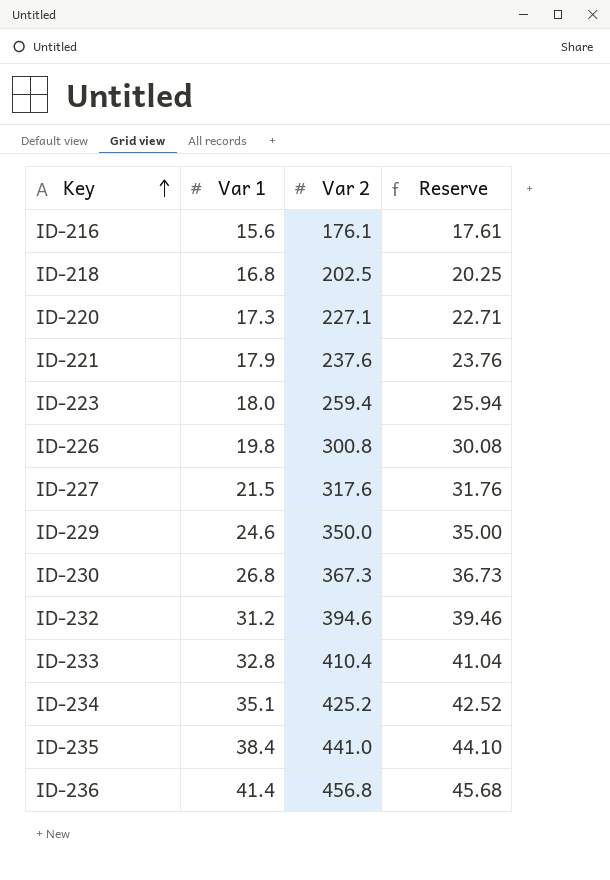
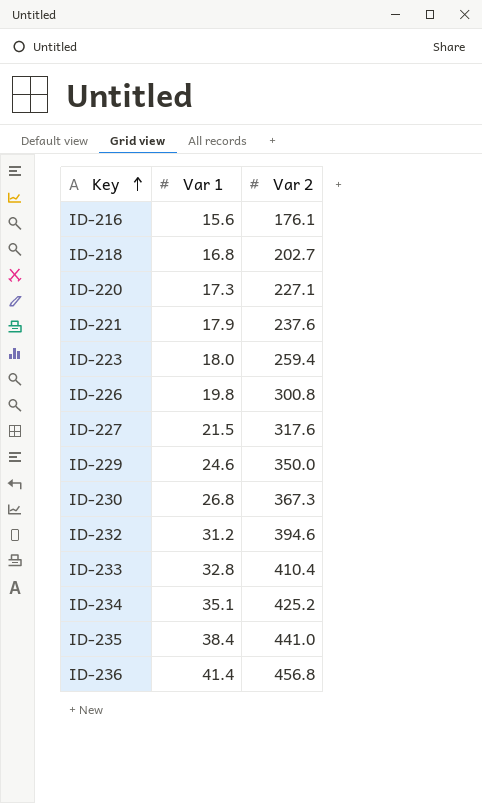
column Reserve | formula: [Var 2] * 0.1 -> none
ID-218 | Var 2: 202.5 -> 202.7

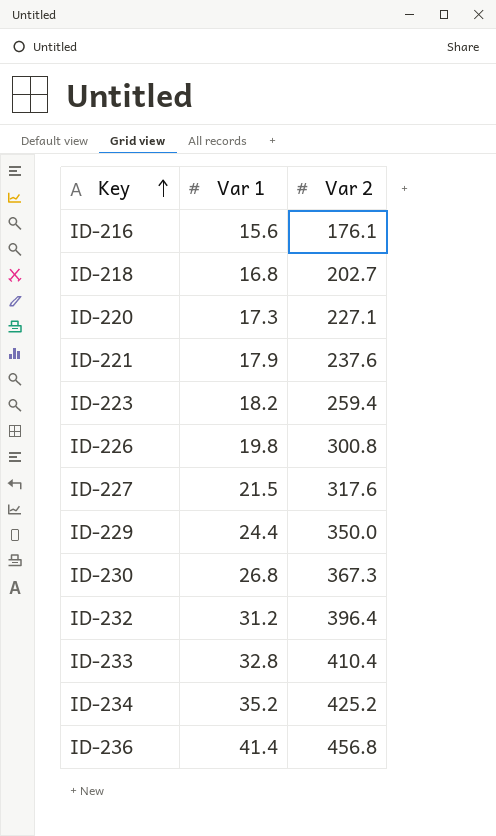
row ID-235: 38.4 | 441.0 -> none
ID-223 | Var 1: 18.0 -> 18.2
ID-229 | Var 1: 24.6 -> 24.4
ID-232 | Var 2: 394.6 -> 396.4
ID-234 | Var 1: 35.1 -> 35.2

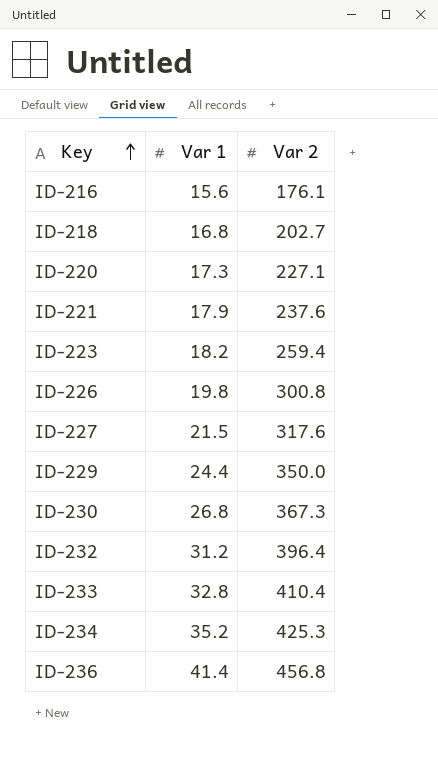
ID-234 | Var 2: 425.2 -> 425.3

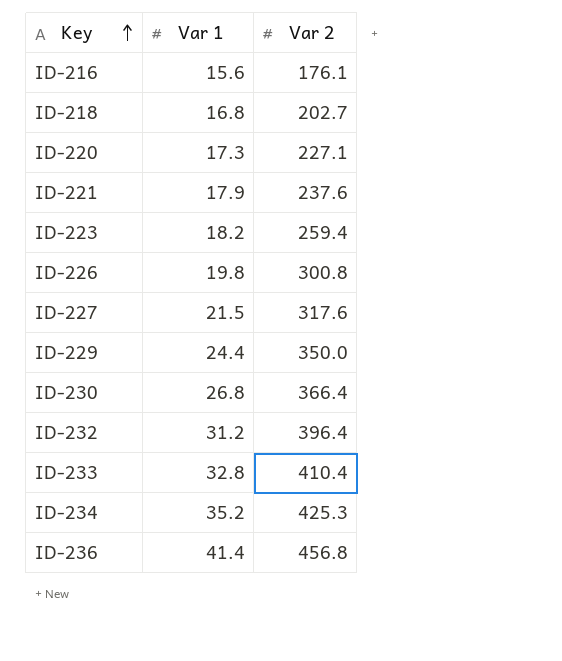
ID-230 | Var 2: 367.3 -> 366.4

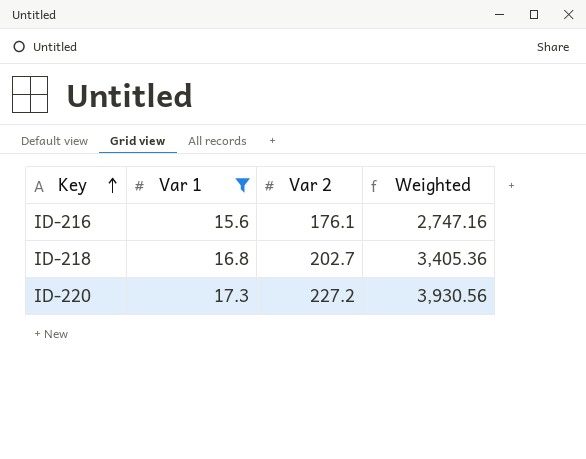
filter: none -> Var 1 <= 17.3
column Weighted | formula: none -> [Var 1] * [Var 2]
ID-220 | Var 2: 227.1 -> 227.2

